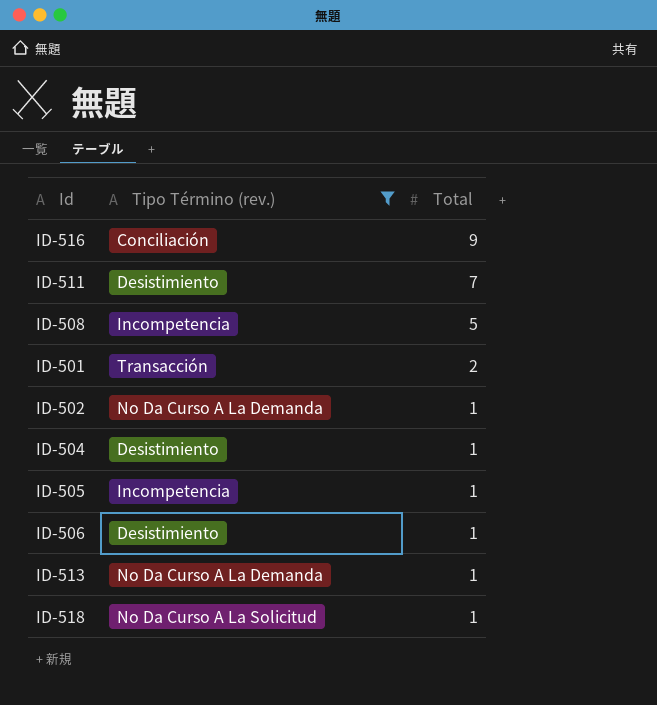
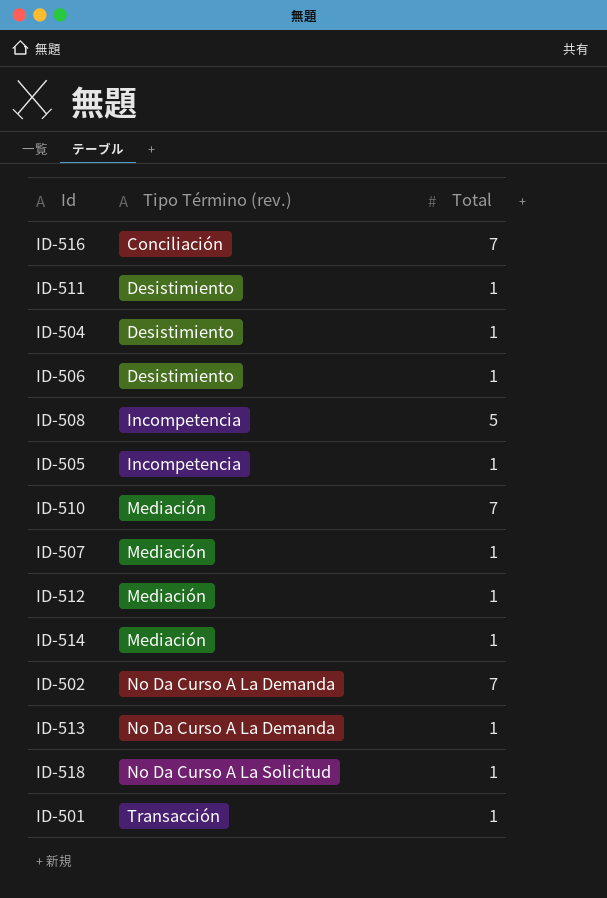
filter: Tipo Término (rev.) != Mediación -> none
row order: Total descending -> Tipo Término (rev.) ascending
ID-516 | Total: 9 -> 7
ID-511 | Total: 7 -> 1
ID-502 | Total: 1 -> 7
ID-501 | Total: 2 -> 1

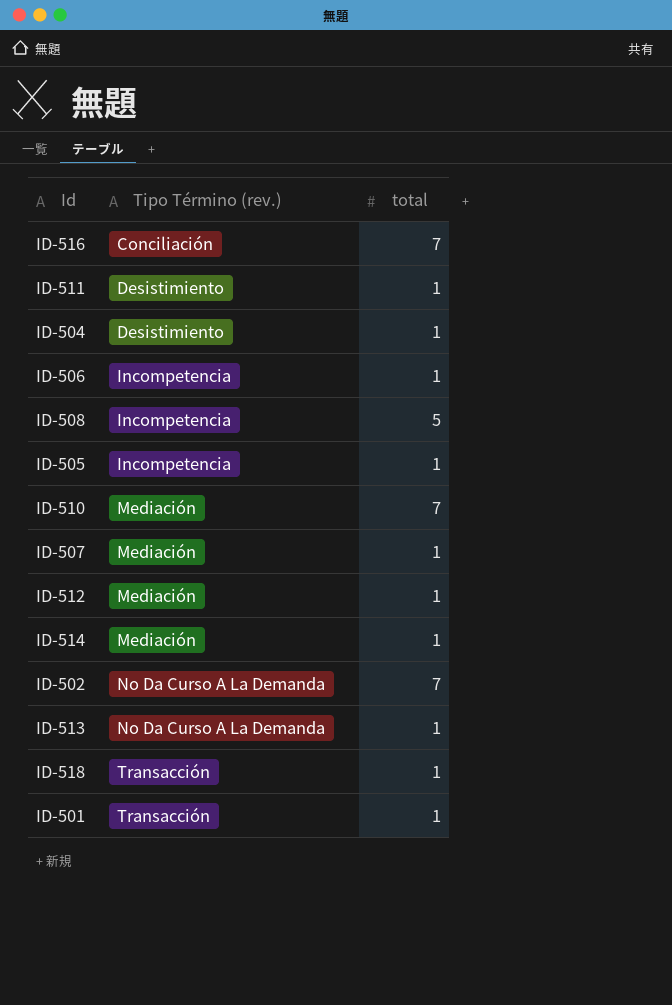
column name: Total -> total
ID-506 | Tipo Término (rev.): Desistimiento -> Incompetencia
ID-518 | Tipo Término (rev.): No Da Curso A La Solicitud -> Transacción

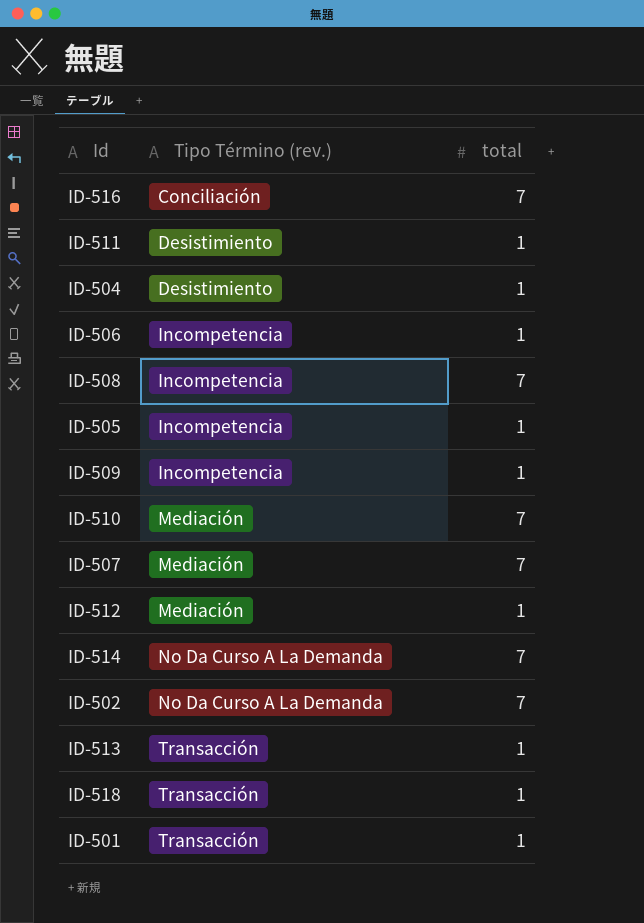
ID-508 | total: 5 -> 7
row ID-509: none -> Incompetencia | 1
ID-507 | total: 1 -> 7
ID-514 | Tipo Término (rev.): Mediación -> No Da Curso A La Demanda
ID-514 | total: 1 -> 7
ID-513 | Tipo Término (rev.): No Da Curso A La Demanda -> Transacción

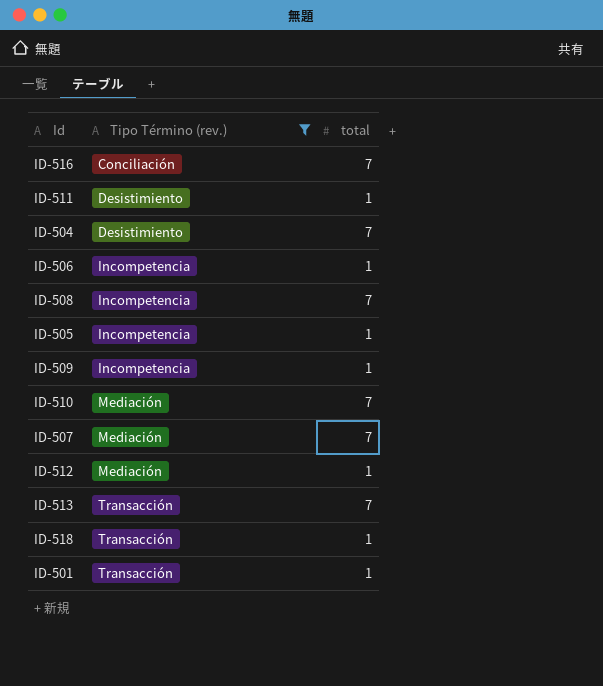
filter: none -> Tipo Término (rev.) != No Da Curso A La Demanda
ID-504 | total: 1 -> 7
ID-513 | total: 1 -> 7

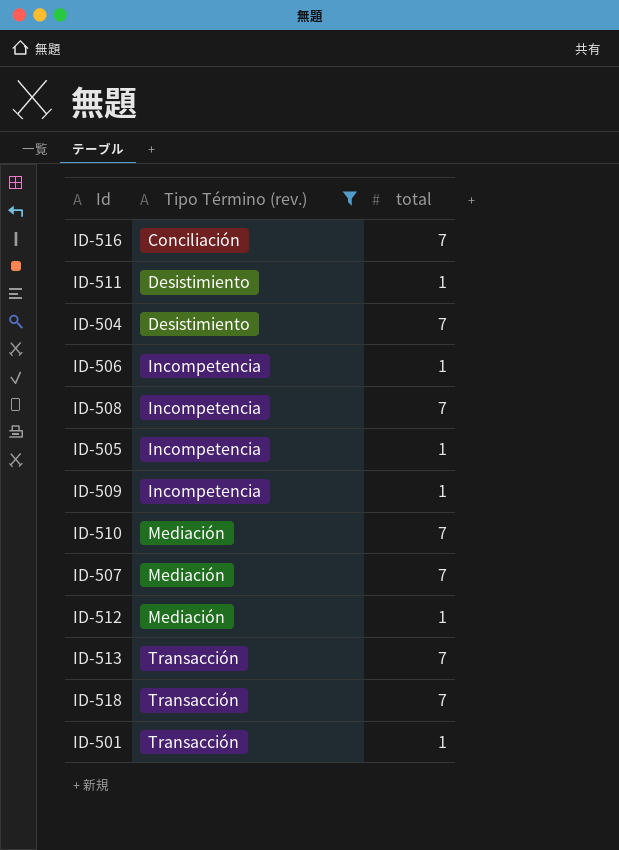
ID-518 | total: 1 -> 7

